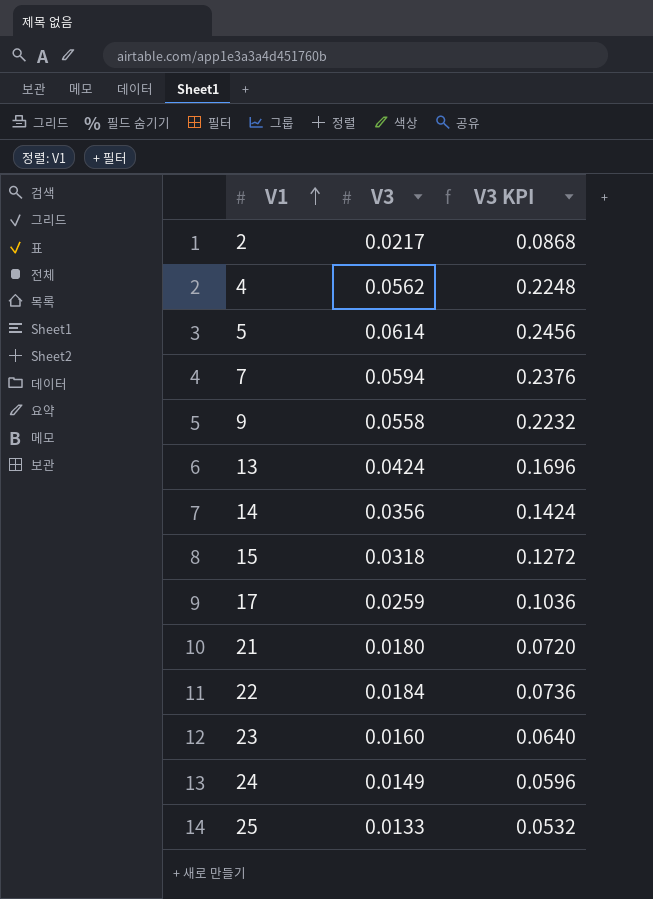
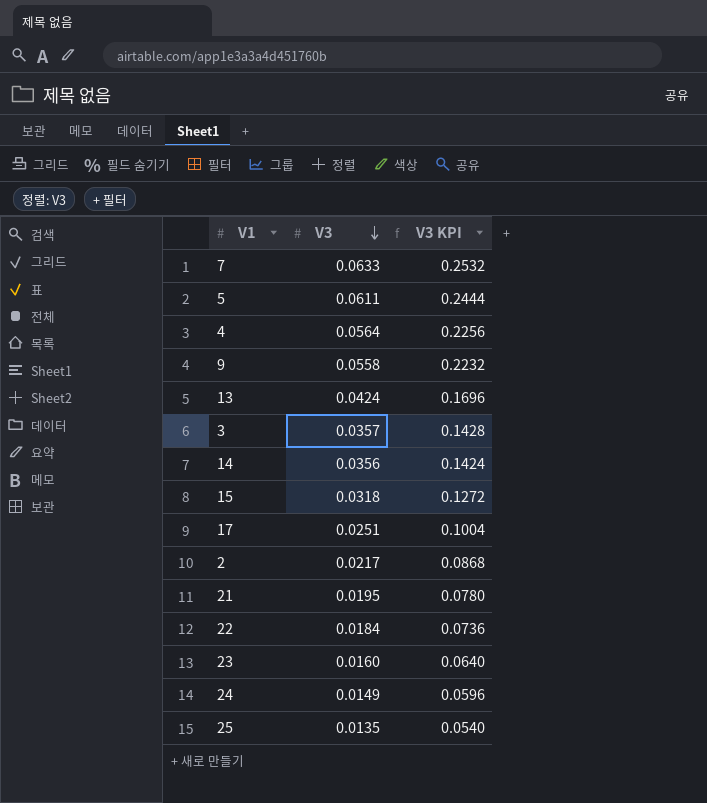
row order: V1 ascending -> V3 descending
7 | V3: 0.0594 -> 0.0633
7 | V3 KPI: 0.2376 -> 0.2532
5 | V3: 0.0614 -> 0.0611
5 | V3 KPI: 0.2456 -> 0.2444
4 | V3: 0.0562 -> 0.0564
4 | V3 KPI: 0.2248 -> 0.2256
row 3: none -> 0.0357 | 0.1428
17 | V3: 0.0259 -> 0.0251
17 | V3 KPI: 0.1036 -> 0.1004
21 | V3: 0.0180 -> 0.0195
21 | V3 KPI: 0.0720 -> 0.0780
25 | V3: 0.0133 -> 0.0135
25 | V3 KPI: 0.0532 -> 0.0540

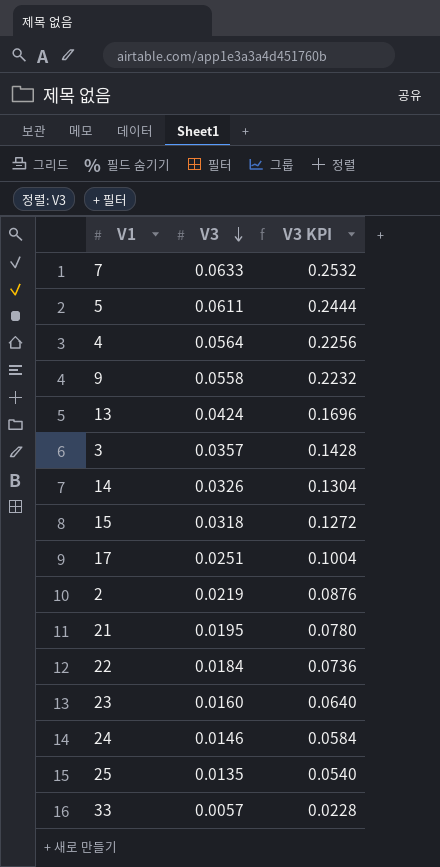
14 | V3: 0.0356 -> 0.0326
14 | V3 KPI: 0.1424 -> 0.1304
2 | V3: 0.0217 -> 0.0219
2 | V3 KPI: 0.0868 -> 0.0876
24 | V3: 0.0149 -> 0.0146
24 | V3 KPI: 0.0596 -> 0.0584
row 33: none -> 0.0057 | 0.0228

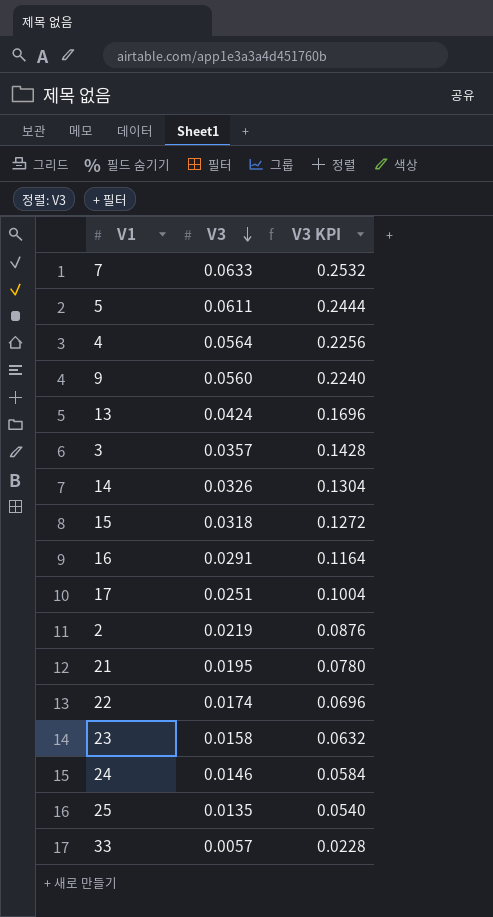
9 | V3: 0.0558 -> 0.0560
9 | V3 KPI: 0.2232 -> 0.2240
row 16: none -> 0.0291 | 0.1164
22 | V3: 0.0184 -> 0.0174
22 | V3 KPI: 0.0736 -> 0.0696
23 | V3: 0.0160 -> 0.0158
23 | V3 KPI: 0.0640 -> 0.0632

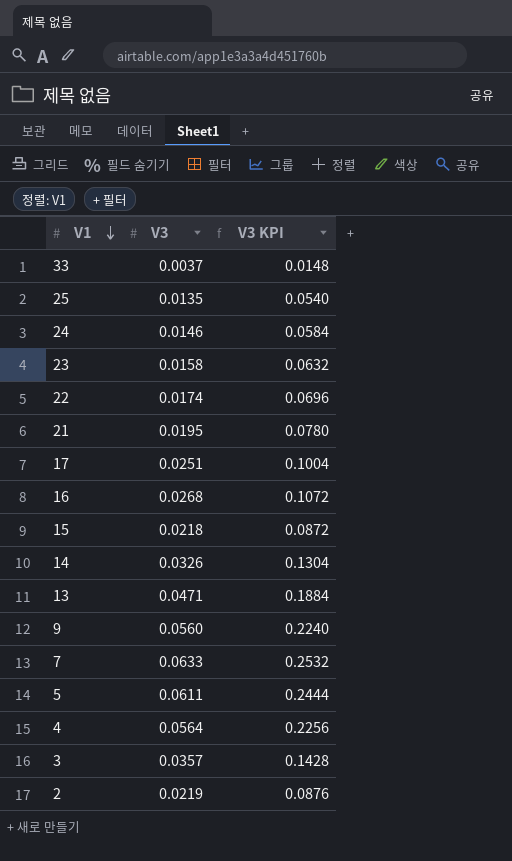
row order: V3 descending -> V1 descending
33 | V3: 0.0057 -> 0.0037
33 | V3 KPI: 0.0228 -> 0.0148
16 | V3: 0.0291 -> 0.0268
16 | V3 KPI: 0.1164 -> 0.1072
15 | V3: 0.0318 -> 0.0218
15 | V3 KPI: 0.1272 -> 0.0872
13 | V3: 0.0424 -> 0.0471
13 | V3 KPI: 0.1696 -> 0.1884

